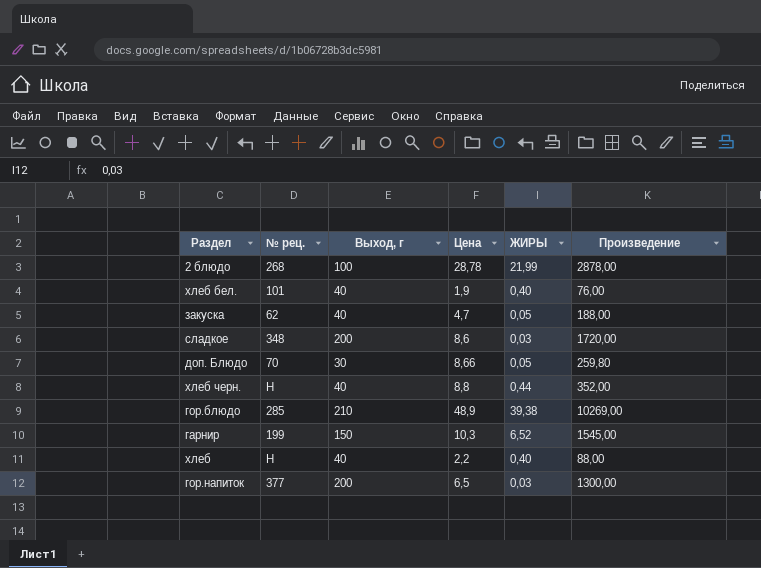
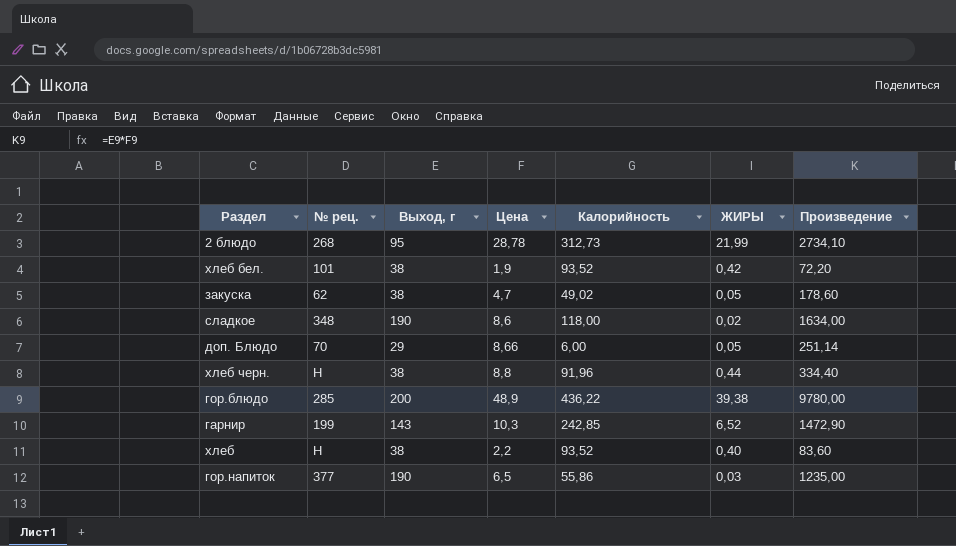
column Калорийность | position: none -> 5
2 блюдо | Выход, г: 100 -> 95
2 блюдо | Произведение: 2878,00 -> 2734,10
хлеб бел. | Выход, г: 40 -> 38
хлеб бел. | ЖИРЫ: 0,40 -> 0,42
хлеб бел. | Произведение: 76,00 -> 72,20
закуска | Выход, г: 40 -> 38
закуска | Произведение: 188,00 -> 178,60
сладкое | Выход, г: 200 -> 190
сладкое | ЖИРЫ: 0,03 -> 0,02
сладкое | Произведение: 1720,00 -> 1634,00
доп. Блюдо | Выход, г: 30 -> 29
доп. Блюдо | Произведение: 259,80 -> 251,14
хлеб черн. | Выход, г: 40 -> 38
хлеб черн. | Произведение: 352,00 -> 334,40
гор.блюдо | Выход, г: 210 -> 200
гор.блюдо | Произведение: 10269,00 -> 9780,00
гарнир | Выход, г: 150 -> 143
гарнир | Произведение: 1545,00 -> 1472,90
хлеб | Выход, г: 40 -> 38
хлеб | Произведение: 88,00 -> 83,60
гор.напиток | Выход, г: 200 -> 190
гор.напиток | Произведение: 1300,00 -> 1235,00

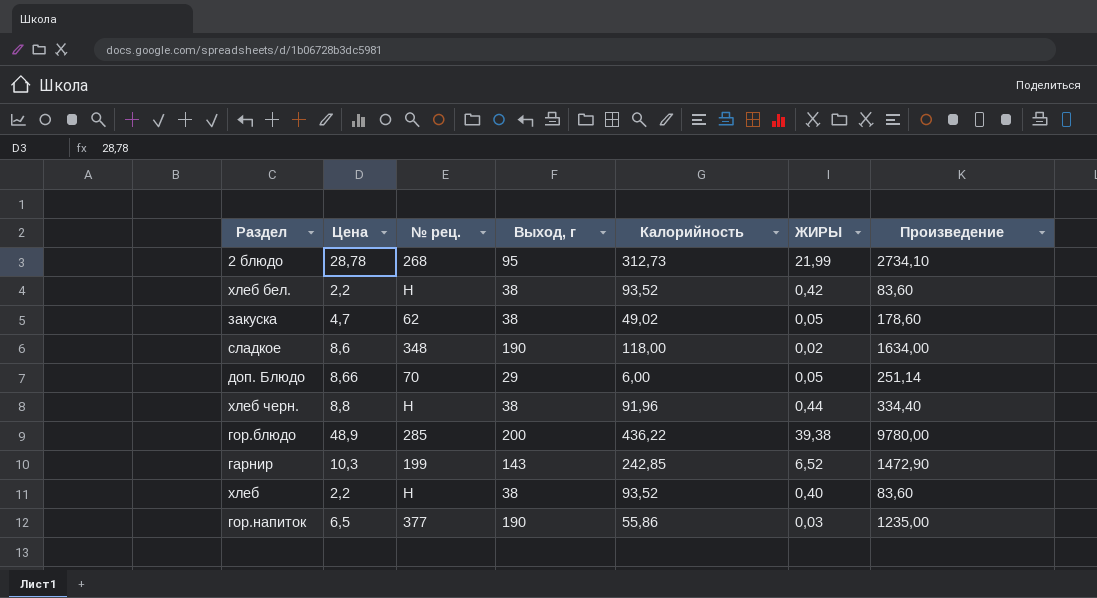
column Цена | position: 4 -> 2
хлеб бел. | Цена: 1,9 -> 2,2
хлеб бел. | № рец.: 101 -> Н
хлеб бел. | Произведение: 72,20 -> 83,60

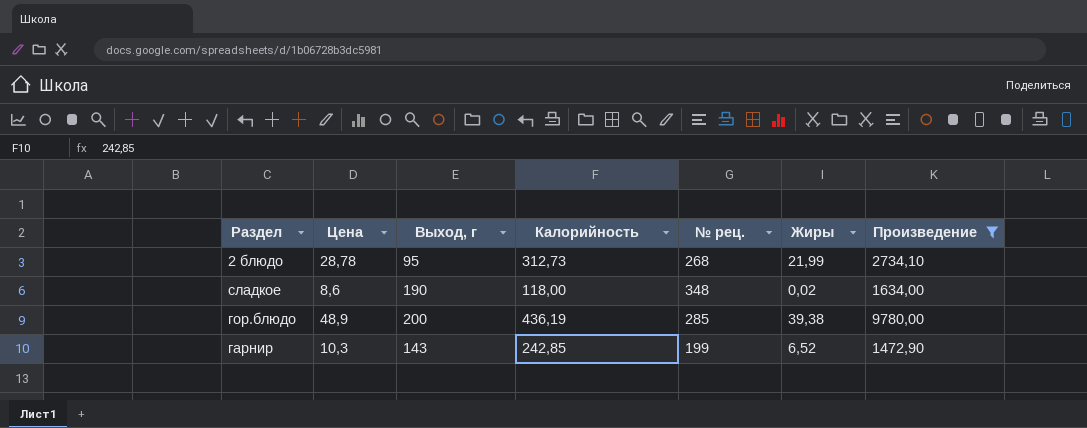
filter: none -> Произведение >= 1472,90
column № рец. | position: 3 -> 5
column name: ЖИРЫ -> Жиры
гор.блюдо | Калорийность: 436,22 -> 436,19

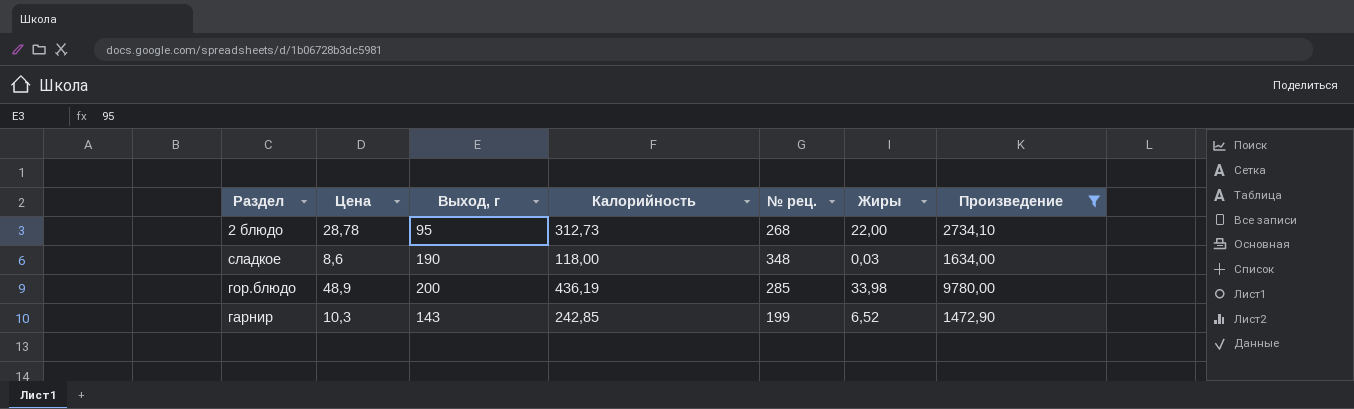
2 блюдо | Жиры: 21,99 -> 22,00
сладкое | Жиры: 0,02 -> 0,03
гор.блюдо | Жиры: 39,38 -> 33,98

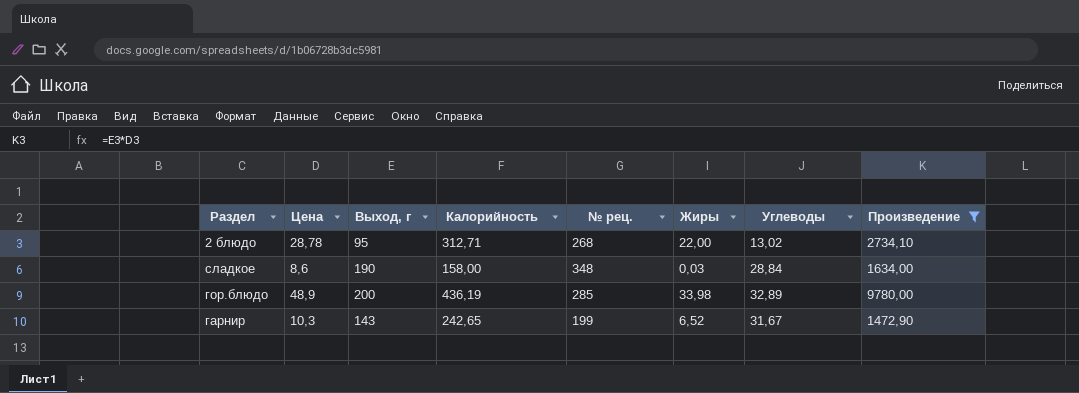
column Углеводы | position: none -> 7
2 блюдо | Калорийность: 312,73 -> 312,71
сладкое | Калорийность: 118,00 -> 158,00
гарнир | Калорийность: 242,85 -> 242,65

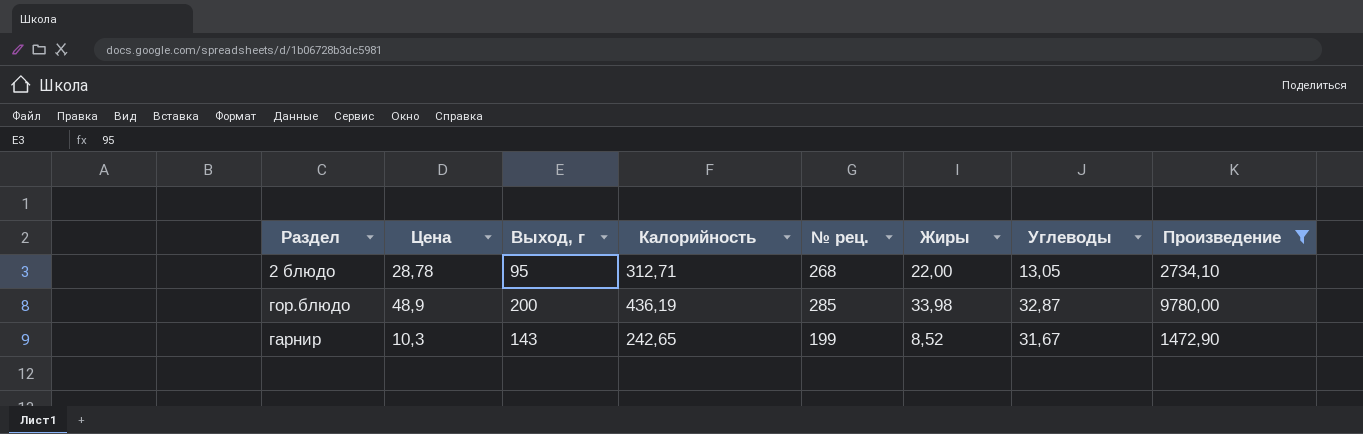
row сладкое: 8,6 | 190 | 158,00 | 348 | 0,03 | 28,84 | 1634,00 -> none
2 блюдо | Углеводы: 13,02 -> 13,05
гор.блюдо | Углеводы: 32,89 -> 32,87
гарнир | Жиры: 6,52 -> 8,52

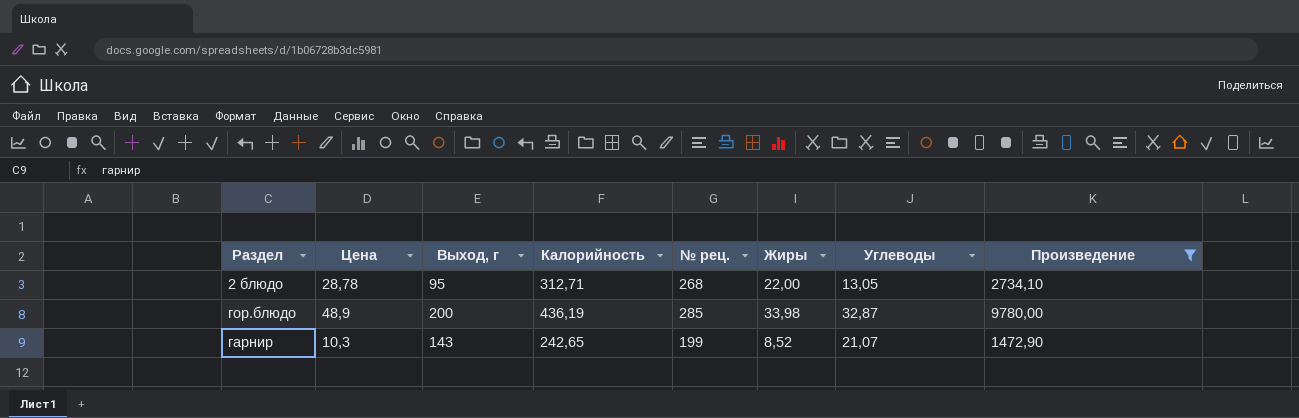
гарнир | Углеводы: 31,67 -> 21,07

